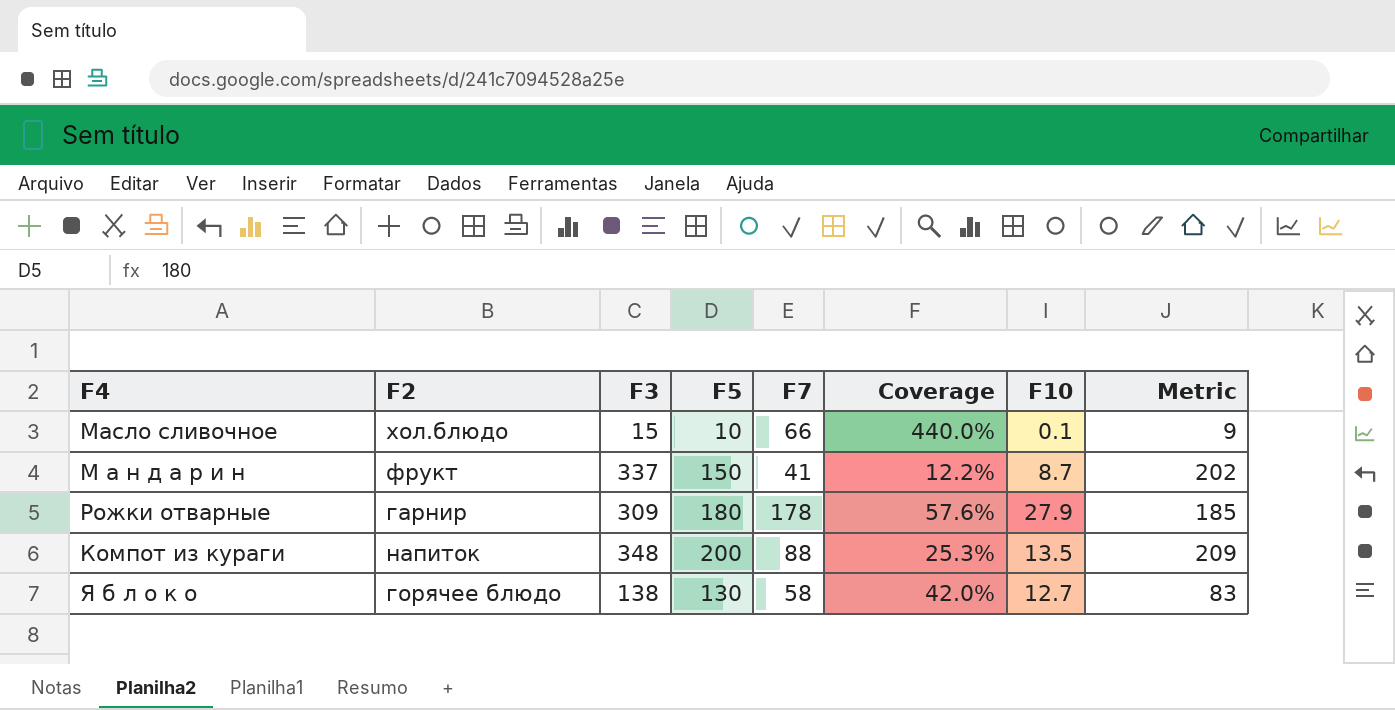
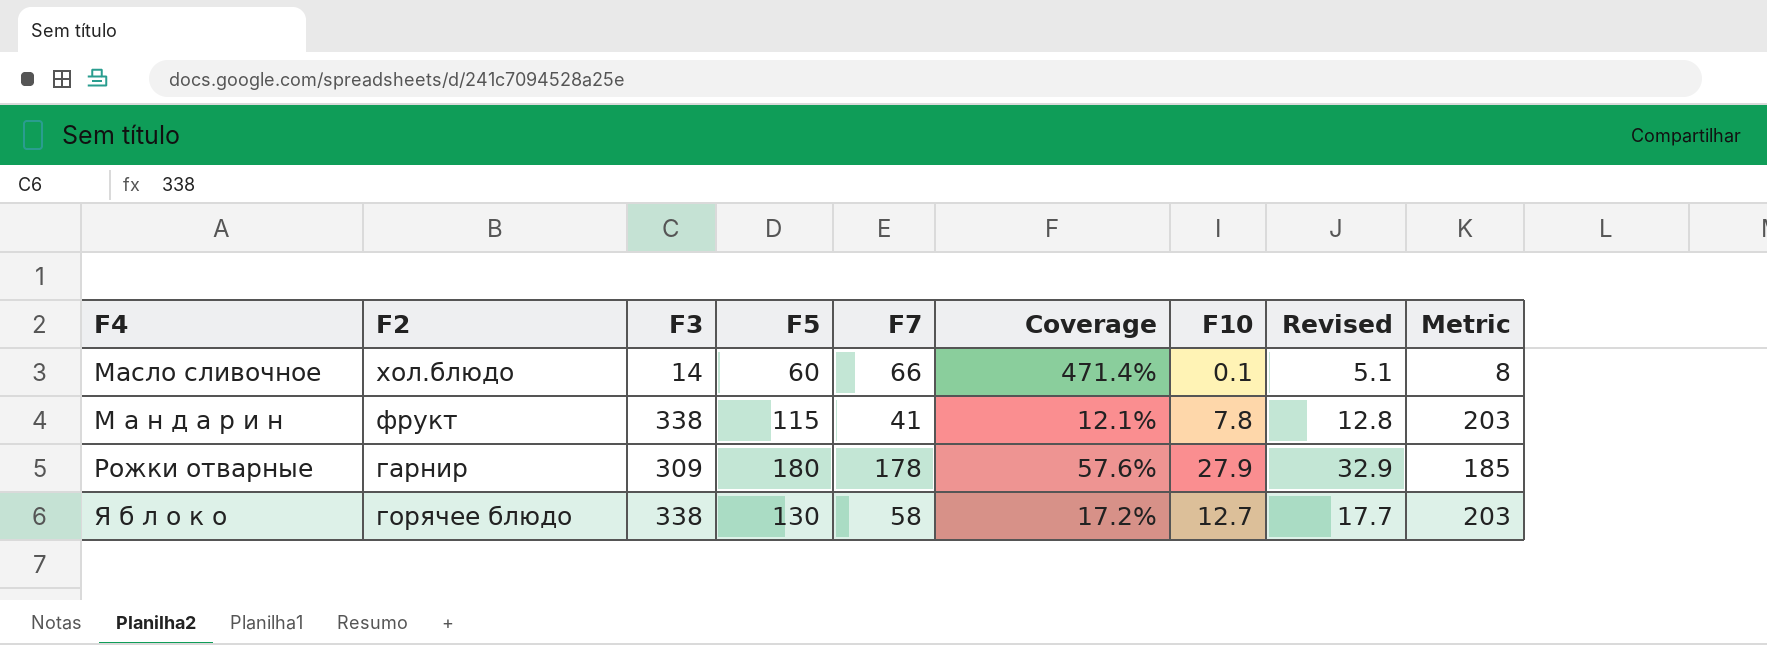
column Revised | formula: none -> [F10] + 5
row Компот из кураги: напиток | 348 | 200 | 88 | 25.3% | 13.5 | 209 -> none
Масло сливочное | F3: 15 -> 14
Масло сливочное | F5: 10 -> 60
Масло сливочное | Coverage: 440.0% -> 471.4%
Масло сливочное | Metric: 9 -> 8
М а н д а р и н | F3: 337 -> 338
М а н д а р и н | F5: 150 -> 115
М а н д а р и н | Coverage: 12.2% -> 12.1%
М а н д а р и н | F10: 8.7 -> 7.8
М а н д а р и н | Metric: 202 -> 203
Я б л о к о | F3: 138 -> 338
Я б л о к о | Coverage: 42.0% -> 17.2%
Я б л о к о | Metric: 83 -> 203

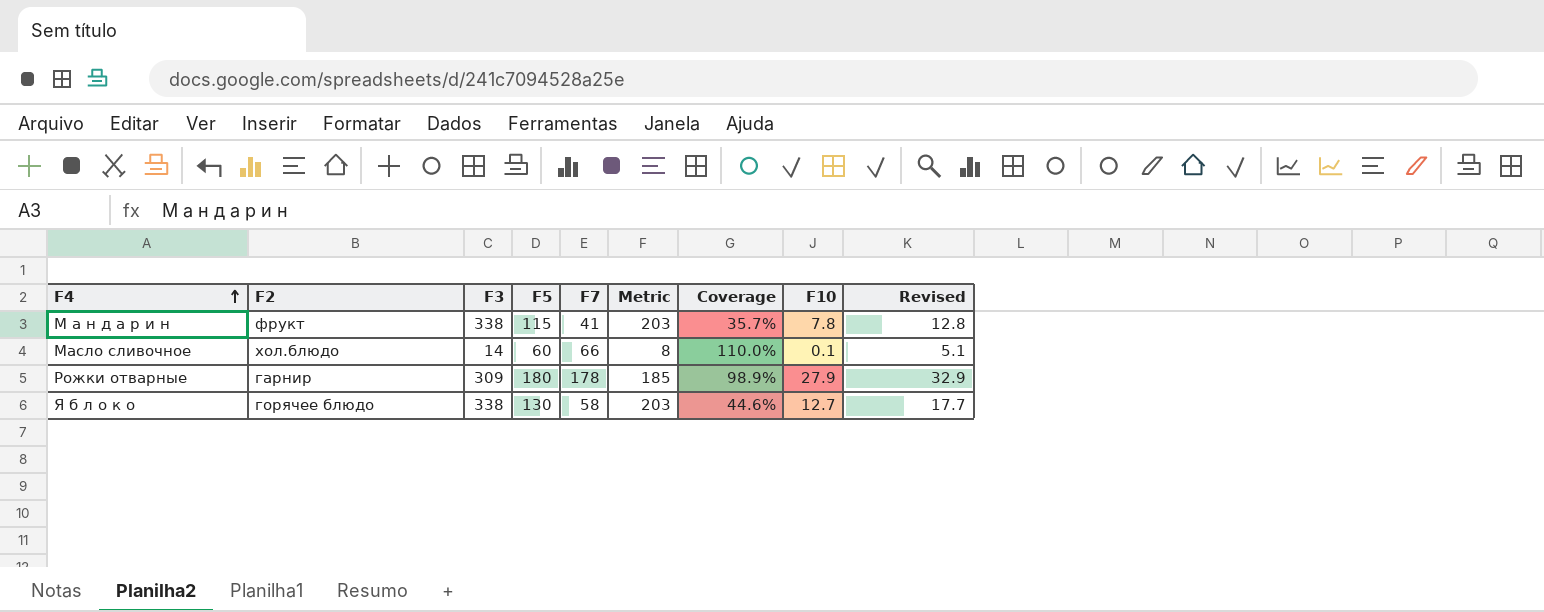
row order: none -> F4 ascending
column Metric | position: 9 -> 6
column Coverage | formula: [F7] / [F3] -> [F7] / [F5]

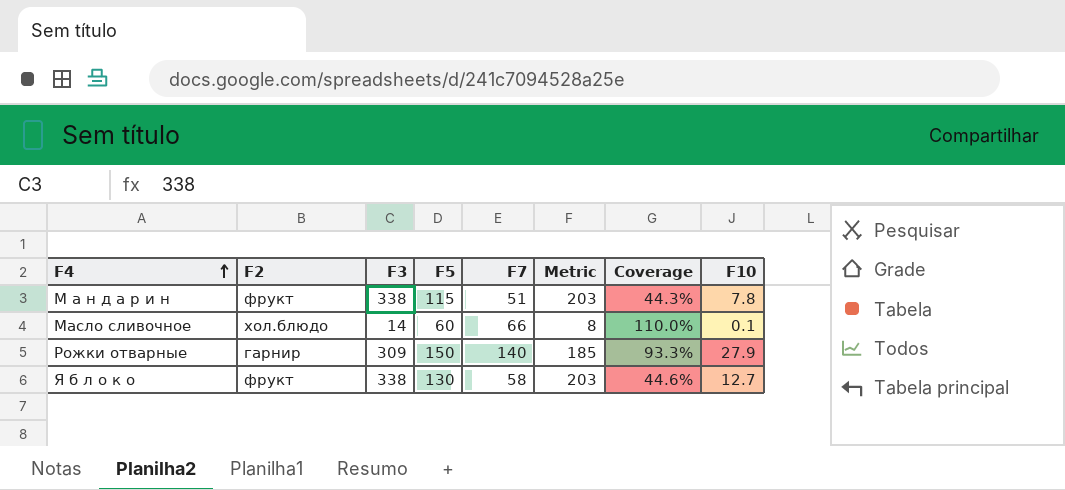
column Revised | formula: [F10] + 5 -> none
М а н д а р и н | F7: 41 -> 51
М а н д а р и н | Coverage: 35.7% -> 44.3%
Рожки отварные | F5: 180 -> 150
Рожки отварные | F7: 178 -> 140
Рожки отварные | Coverage: 98.9% -> 93.3%
Я б л о к о | F2: горячее блюдо -> фрукт

